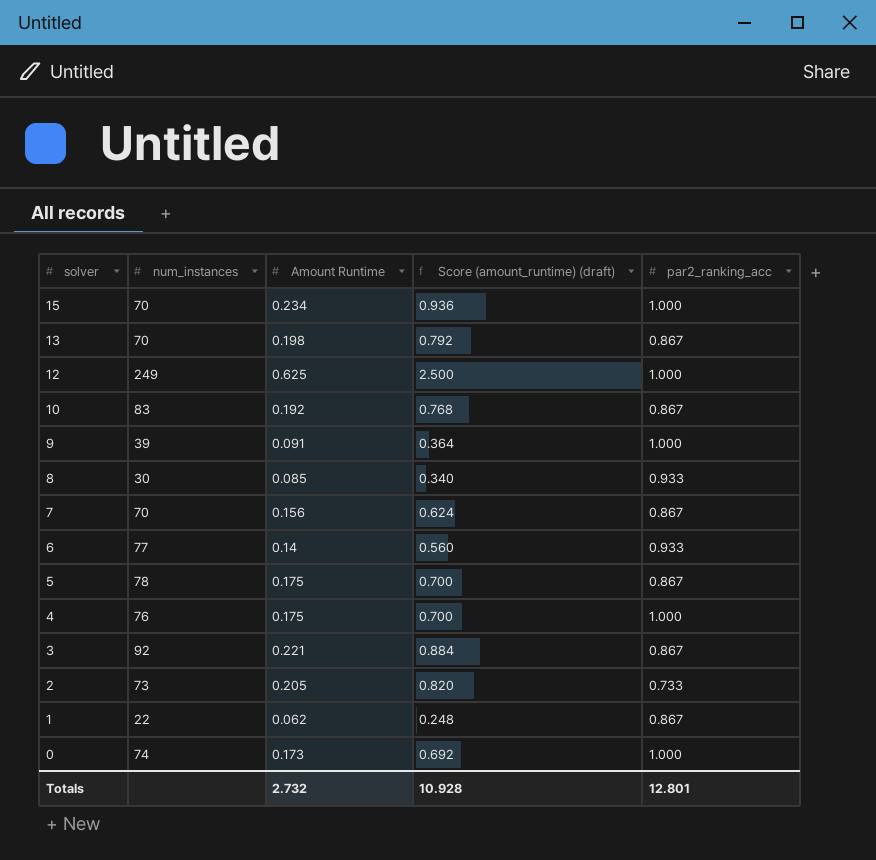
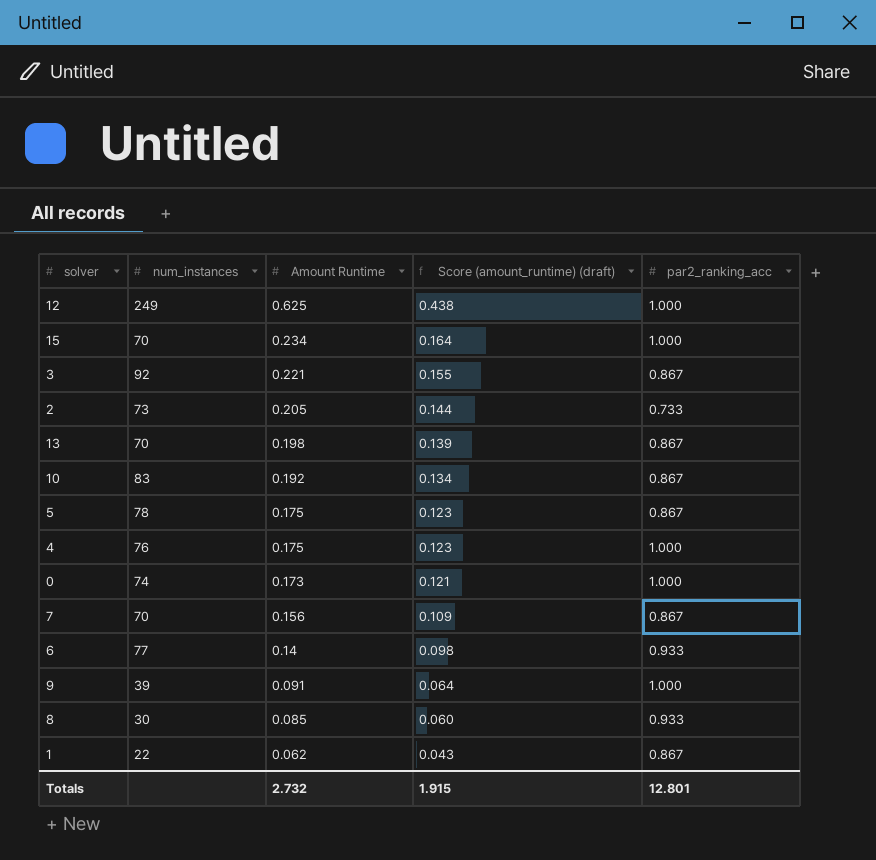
row order: solver descending -> Amount Runtime descending
column Score (amount_runtime) (draft) | formula: [Amount Runtime] * 4 -> [Amount Runtime] * 0.7
Totals | Score (amount_runtime) (draft): 10.928 -> 1.915

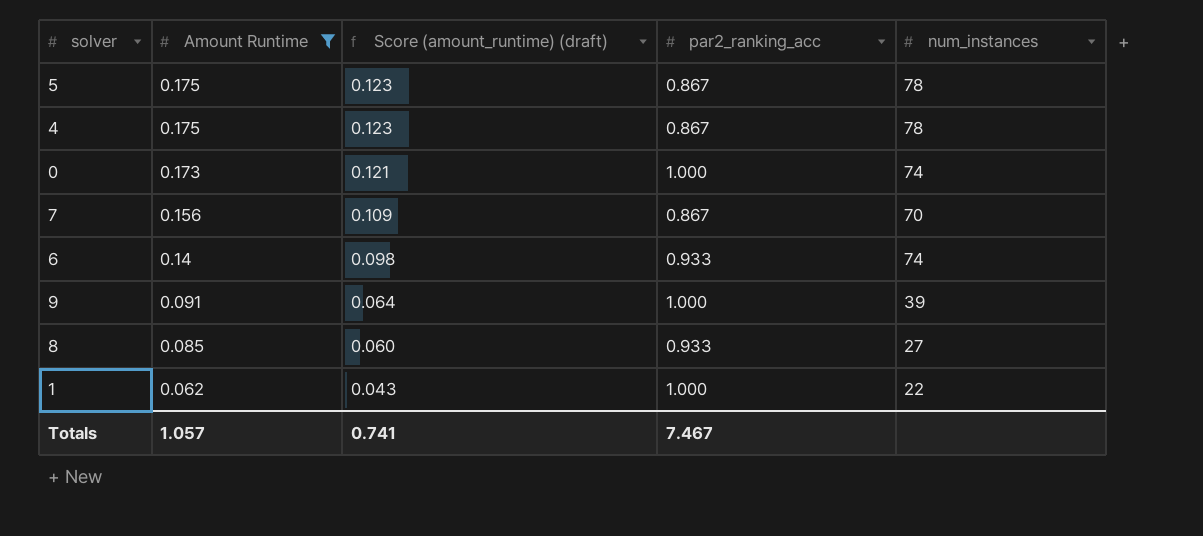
filter: none -> Amount Runtime <= 0.175
column num_instances | position: 2 -> 5
4 | par2_ranking_acc: 1.000 -> 0.867
4 | num_instances: 76 -> 78
6 | num_instances: 77 -> 74
8 | num_instances: 30 -> 27
1 | par2_ranking_acc: 0.867 -> 1.000
Totals | Amount Runtime: 2.732 -> 1.057
Totals | Score (amount_runtime) (draft): 1.915 -> 0.741
Totals | par2_ranking_acc: 12.801 -> 7.467

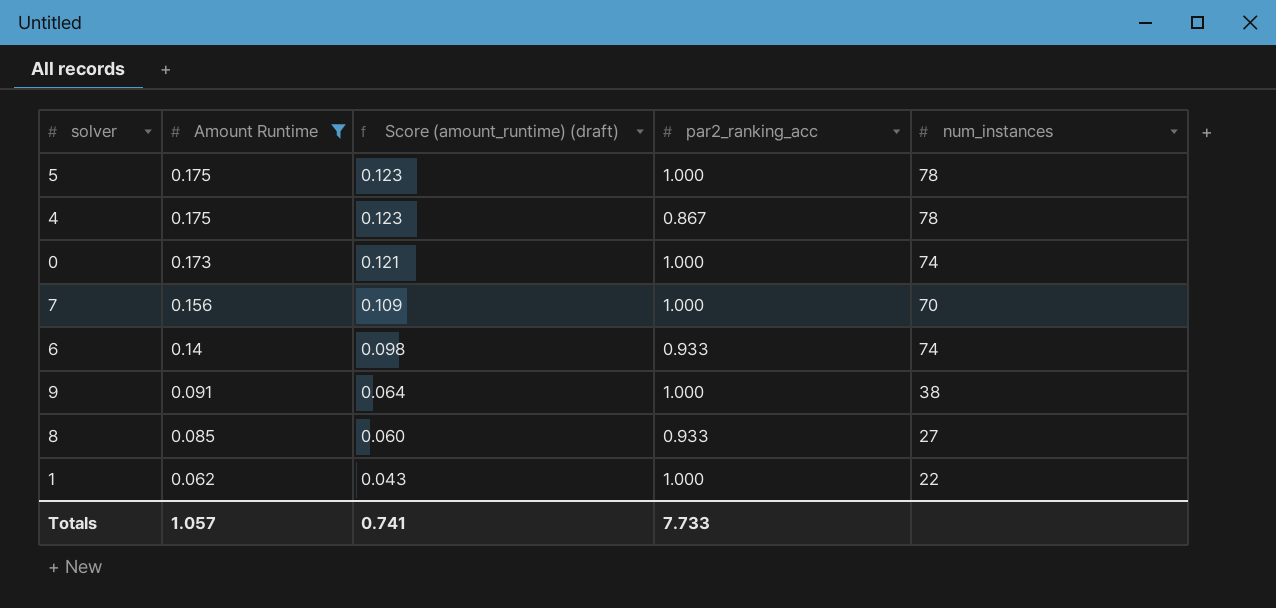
5 | par2_ranking_acc: 0.867 -> 1.000
7 | par2_ranking_acc: 0.867 -> 1.000
9 | num_instances: 39 -> 38
Totals | par2_ranking_acc: 7.467 -> 7.733

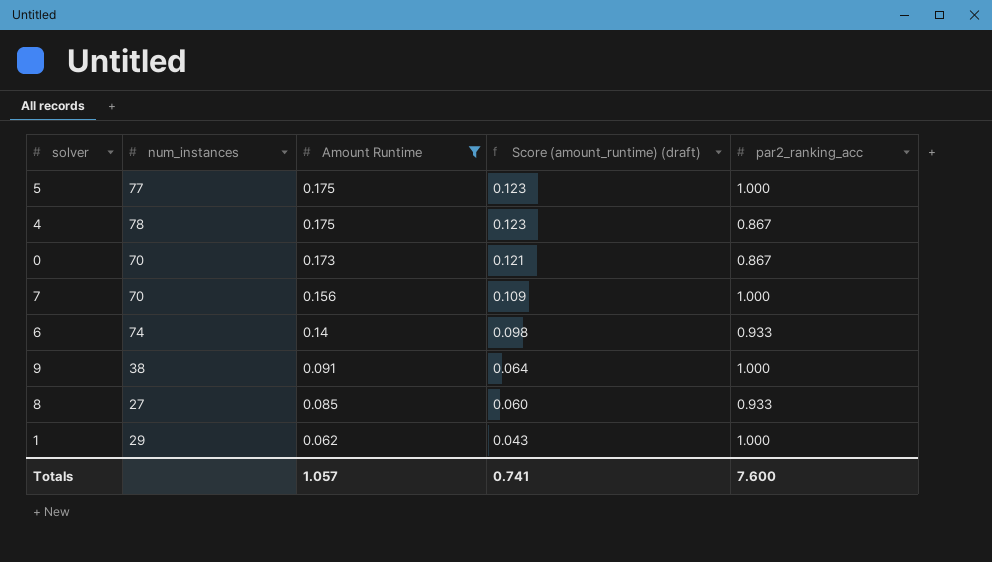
column num_instances | position: 5 -> 2
5 | num_instances: 78 -> 77
0 | num_instances: 74 -> 70
0 | par2_ranking_acc: 1.000 -> 0.867
1 | num_instances: 22 -> 29
Totals | par2_ranking_acc: 7.733 -> 7.600

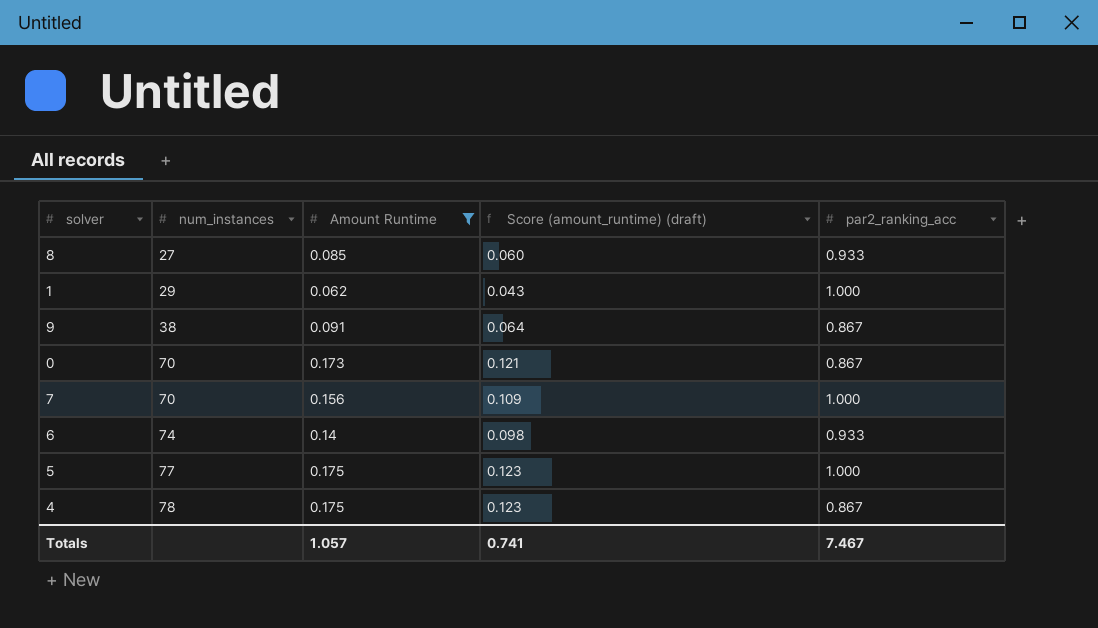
row order: Amount Runtime descending -> num_instances ascending
9 | par2_ranking_acc: 1.000 -> 0.867
Totals | par2_ranking_acc: 7.600 -> 7.467

